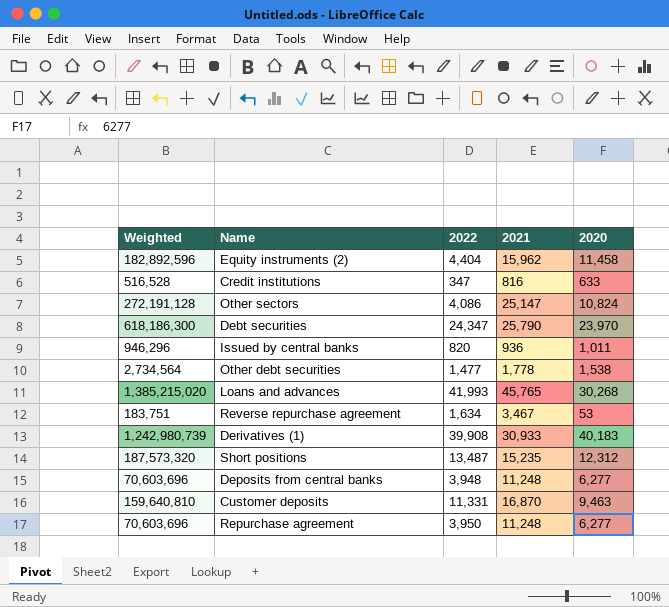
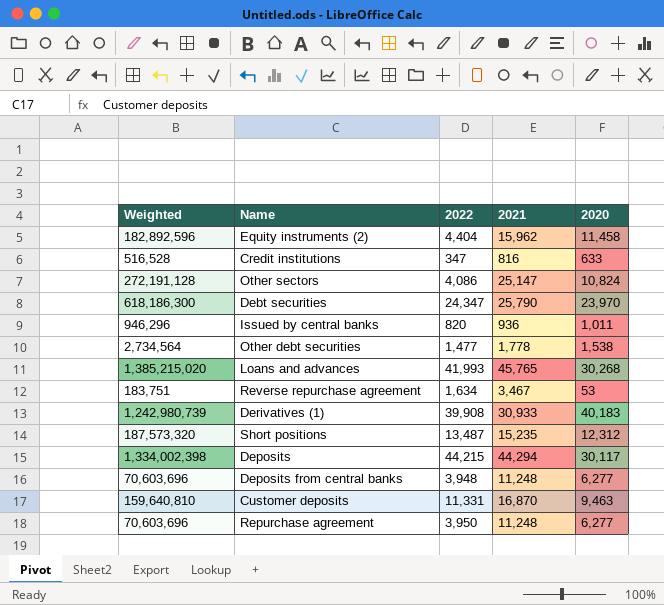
row Deposits: none -> 1,334,002,398 | 44,215 | 44,294 | 30,117

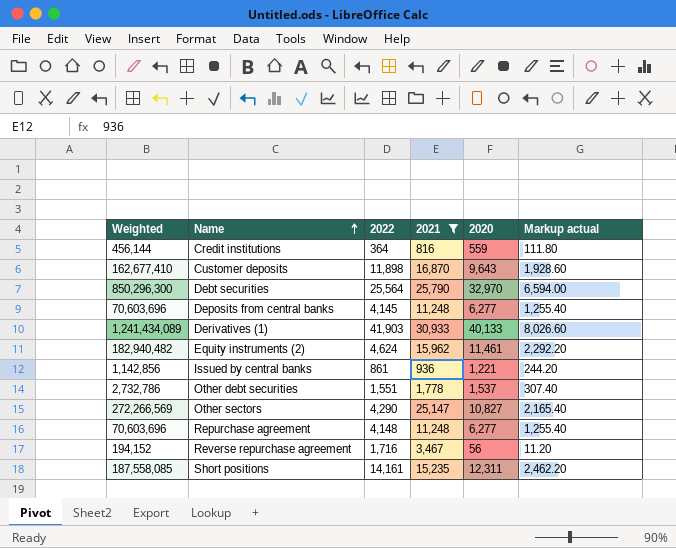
filter: none -> 2021 <= 30,933
row order: none -> Name ascending
column Markup actual | formula: none -> [2020] * 0.2
Credit institutions | Weighted: 516,528 -> 456,144
Credit institutions | 2022: 347 -> 364
Credit institutions | 2020: 633 -> 559
Customer deposits | Weighted: 159,640,810 -> 162,677,410
Customer deposits | 2022: 11,331 -> 11,898
Customer deposits | 2020: 9,463 -> 9,643
Debt securities | Weighted: 618,186,300 -> 850,296,300
Debt securities | 2022: 24,347 -> 25,564
Debt securities | 2020: 23,970 -> 32,970
Deposits from central banks | 2022: 3,948 -> 4,145
Derivatives (1) | Weighted: 1,242,980,739 -> 1,241,434,089
Derivatives (1) | 2022: 39,908 -> 41,903
Derivatives (1) | 2020: 40,183 -> 40,133
Equity instruments (2) | Weighted: 182,892,596 -> 182,940,482
Equity instruments (2) | 2022: 4,404 -> 4,624
Equity instruments (2) | 2020: 11,458 -> 11,461
Issued by central banks | Weighted: 946,296 -> 1,142,856
Issued by central banks | 2022: 820 -> 861
Issued by central banks | 2020: 1,011 -> 1,221
Other debt securities | Weighted: 2,734,564 -> 2,732,786
Other debt securities | 2022: 1,477 -> 1,551
Other debt securities | 2020: 1,538 -> 1,537
Other sectors | Weighted: 272,191,128 -> 272,266,569
Other sectors | 2022: 4,086 -> 4,290
Other sectors | 2020: 10,824 -> 10,827
Repurchase agreement | 2022: 3,950 -> 4,148
Reverse repurchase agreement | Weighted: 183,751 -> 194,152
Reverse repurchase agreement | 2022: 1,634 -> 1,716
Reverse repurchase agreement | 2020: 53 -> 56
Short positions | Weighted: 187,573,320 -> 187,558,085
Short positions | 2022: 13,487 -> 14,161
Short positions | 2020: 12,312 -> 12,311

